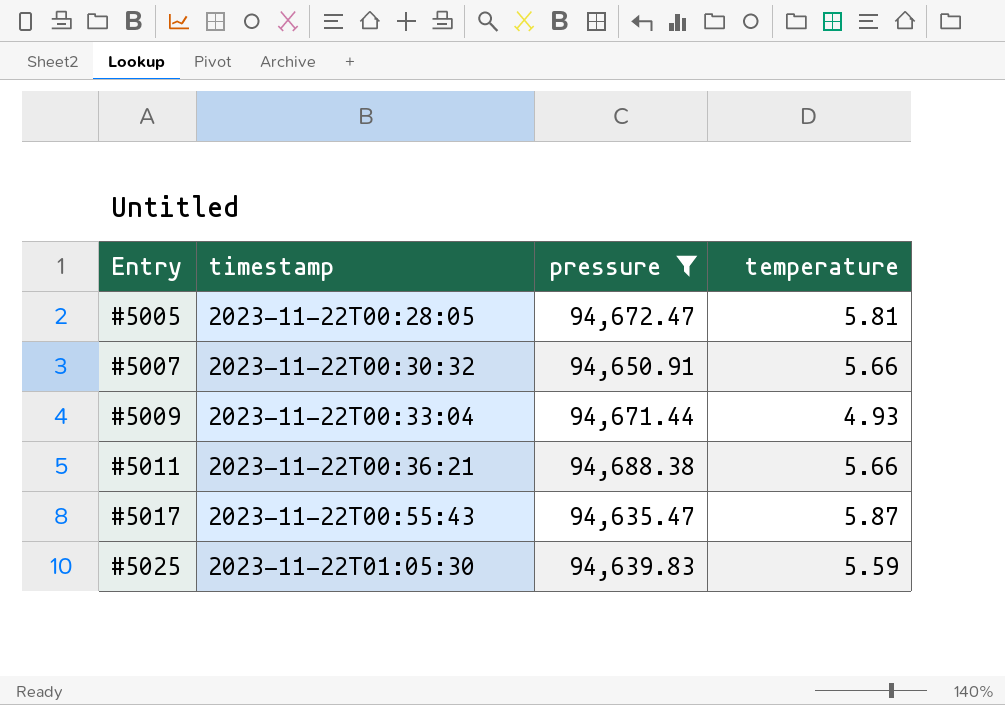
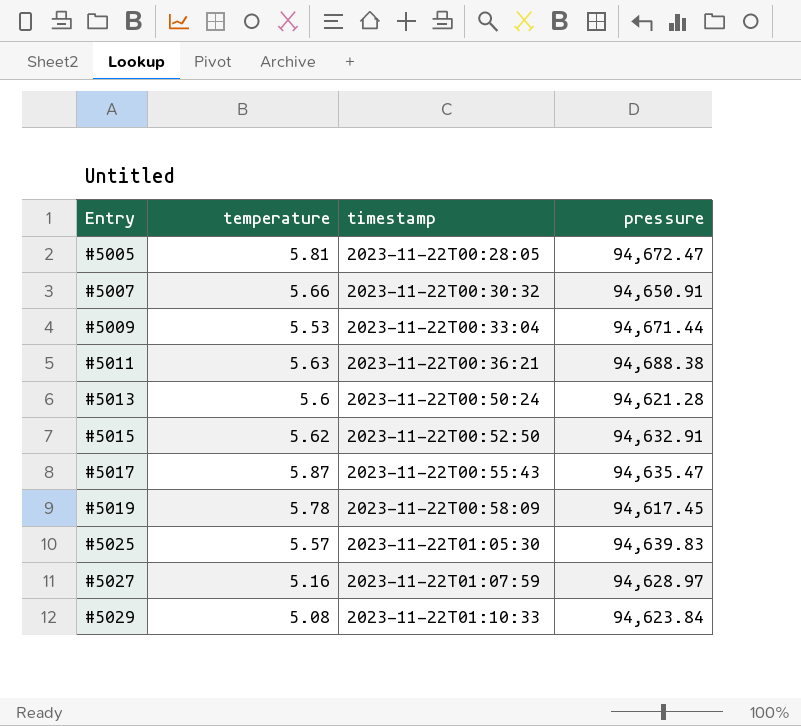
filter: pressure >= 94,635.47 -> none
column temperature | position: 4 -> 2
#5009 | temperature: 4.93 -> 5.53
#5011 | temperature: 5.66 -> 5.63
#5025 | temperature: 5.59 -> 5.57

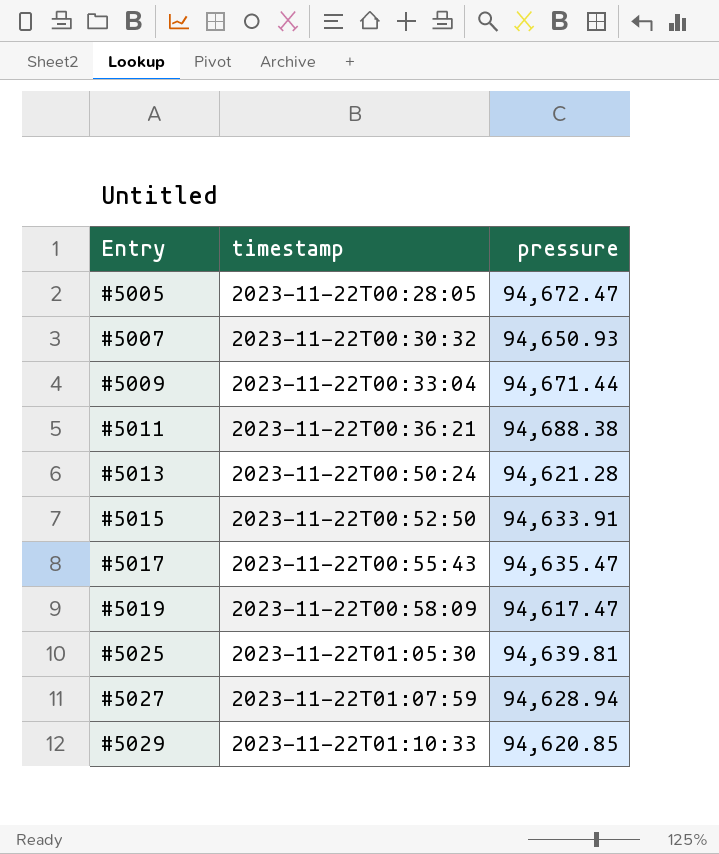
column temperature | position: 2 -> none
#5007 | pressure: 94,650.91 -> 94,650.93
#5015 | pressure: 94,632.91 -> 94,633.91
#5019 | pressure: 94,617.45 -> 94,617.47
#5025 | pressure: 94,639.83 -> 94,639.81
#5027 | pressure: 94,628.97 -> 94,628.94
#5029 | pressure: 94,623.84 -> 94,620.85

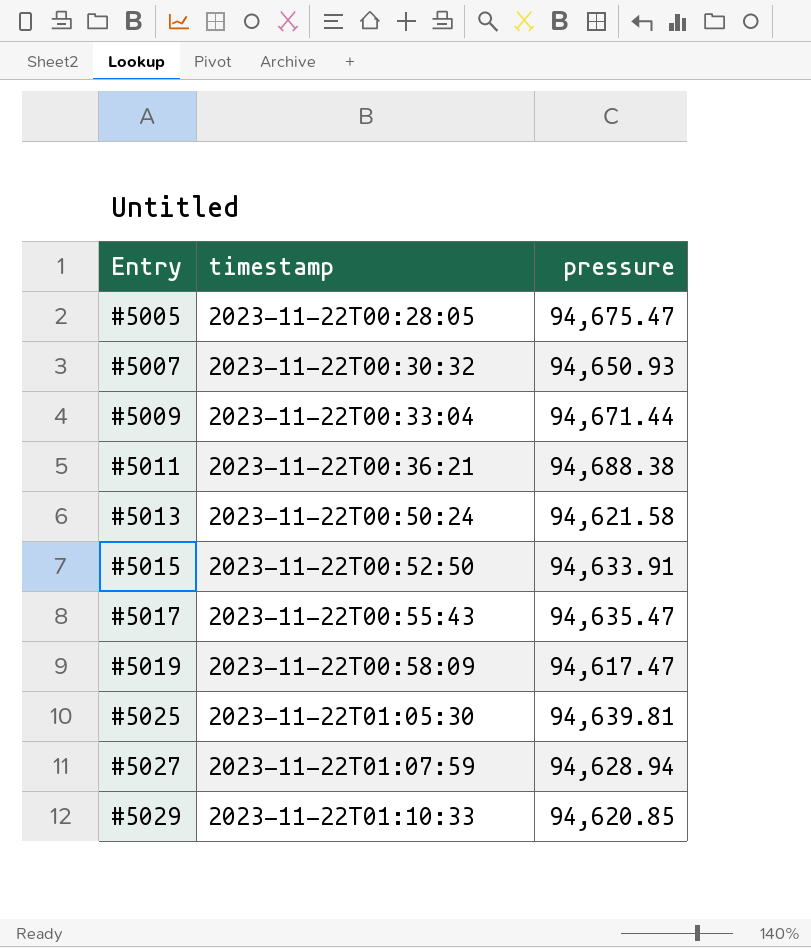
#5005 | pressure: 94,672.47 -> 94,675.47
#5013 | pressure: 94,621.28 -> 94,621.58

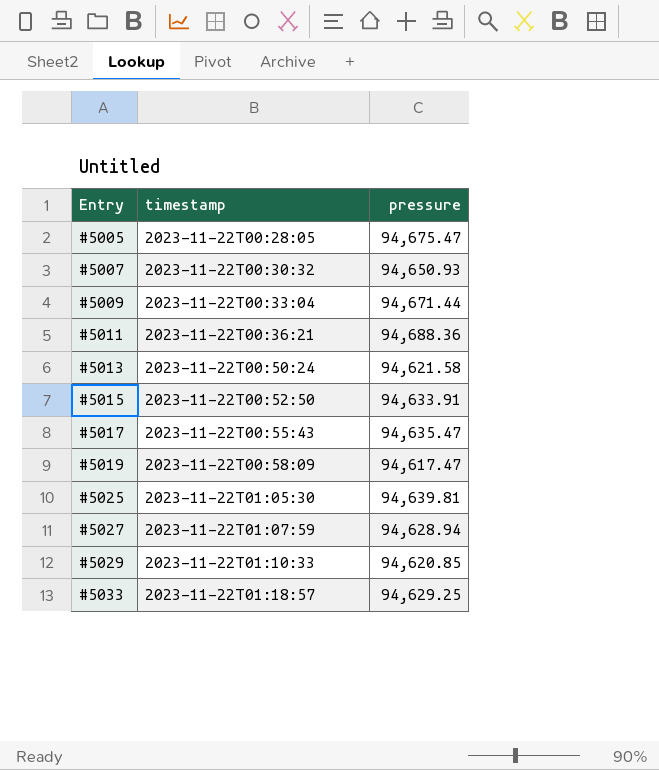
#5011 | pressure: 94,688.38 -> 94,688.36
row #5033: none -> 2023-11-22T01:18:57 | 94,629.25

